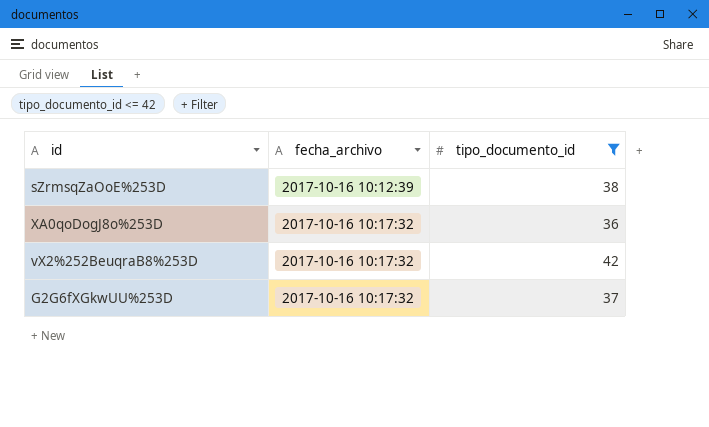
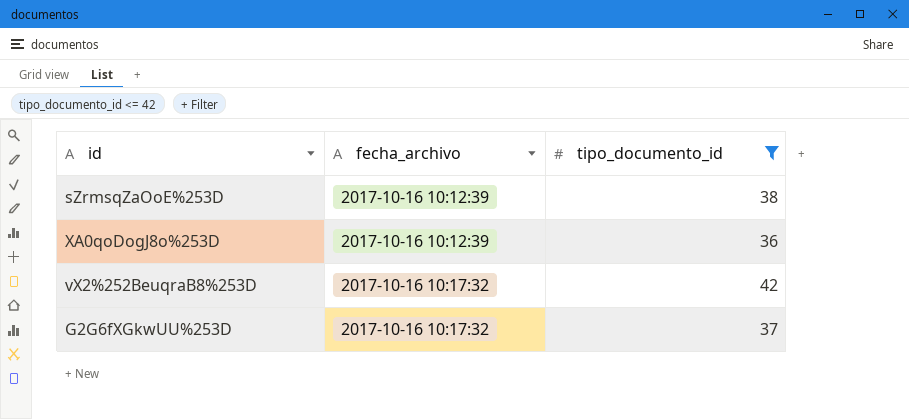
XA0qoDogJ8o%253D | fecha_archivo: 2017-10-16 10:17:32 -> 2017-10-16 10:12:39

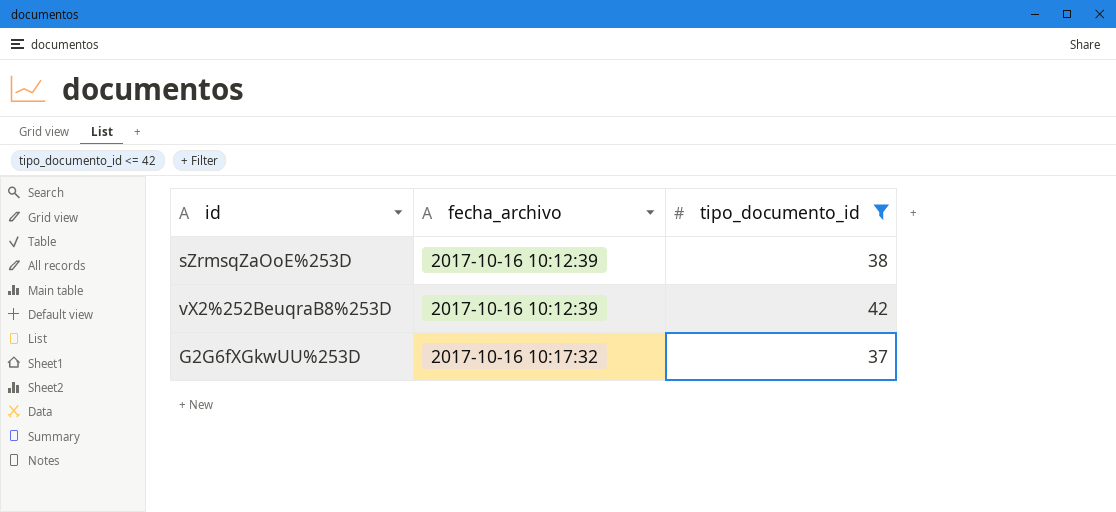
row XA0qoDogJ8o%253D: 2017-10-16 10:12:39 | 36 -> none
vX2%252BeuqraB8%253D | fecha_archivo: 2017-10-16 10:17:32 -> 2017-10-16 10:12:39

